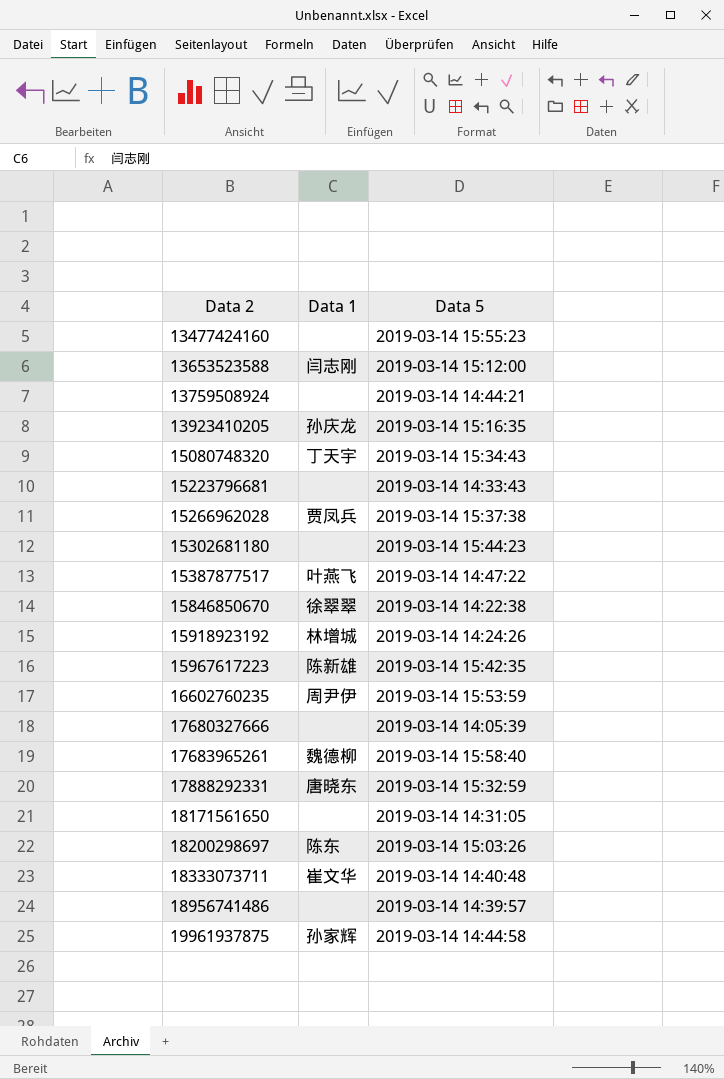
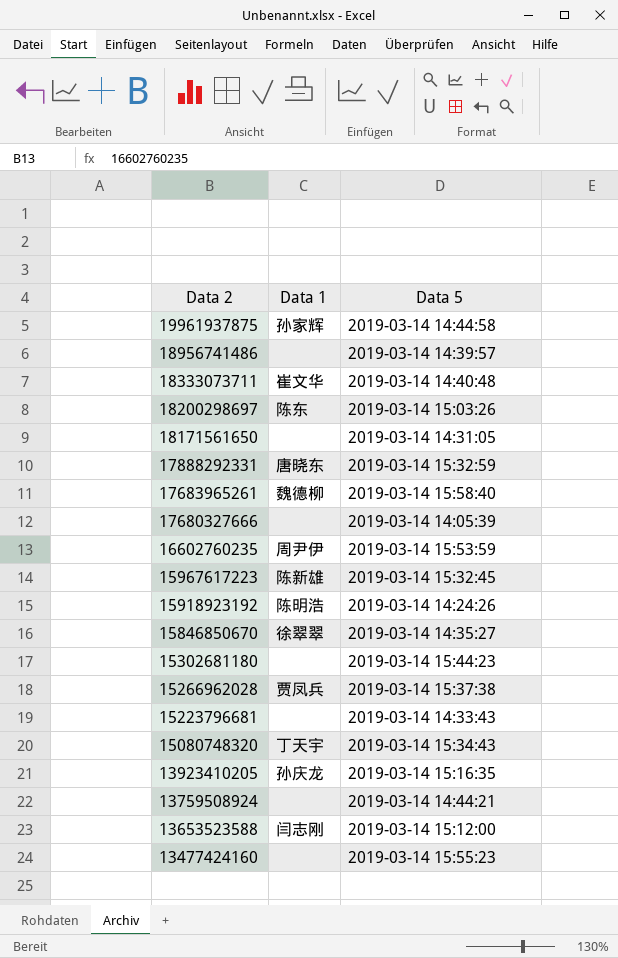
row order: Data 2 ascending -> Data 2 descending
row 15387877517: 叶燕飞 | 2019-03-14 14:47:22 -> none
15967617223 | Data 5: 2019-03-14 15:42:35 -> 2019-03-14 15:32:45
15918923192 | Data 1: 林增城 -> 陈明浩
15846850670 | Data 5: 2019-03-14 14:22:38 -> 2019-03-14 14:35:27

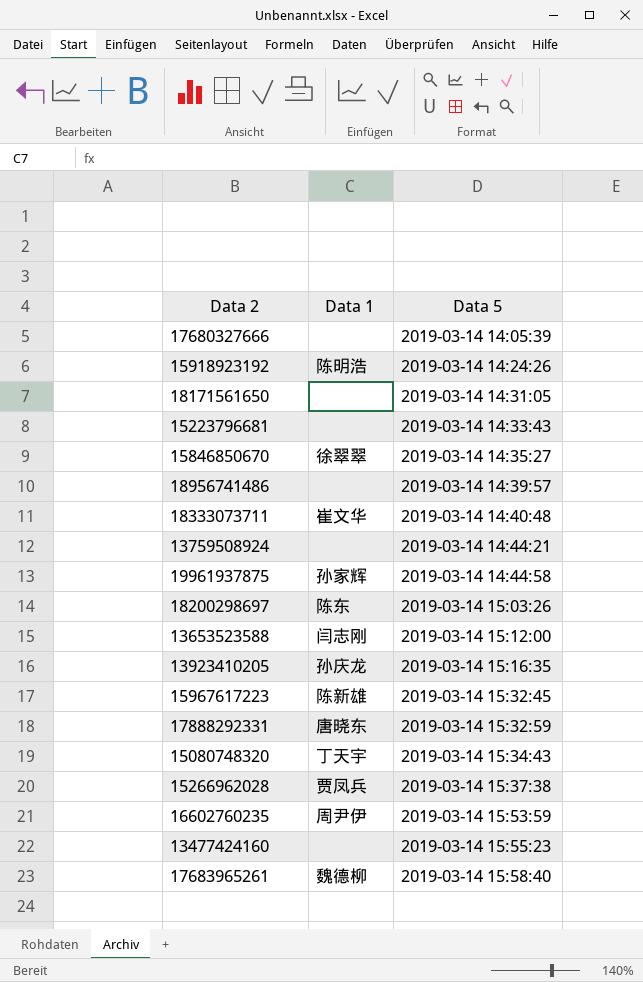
row order: Data 2 descending -> Data 5 ascending
row 15302681180: none | 2019-03-14 15:44:23 -> none

